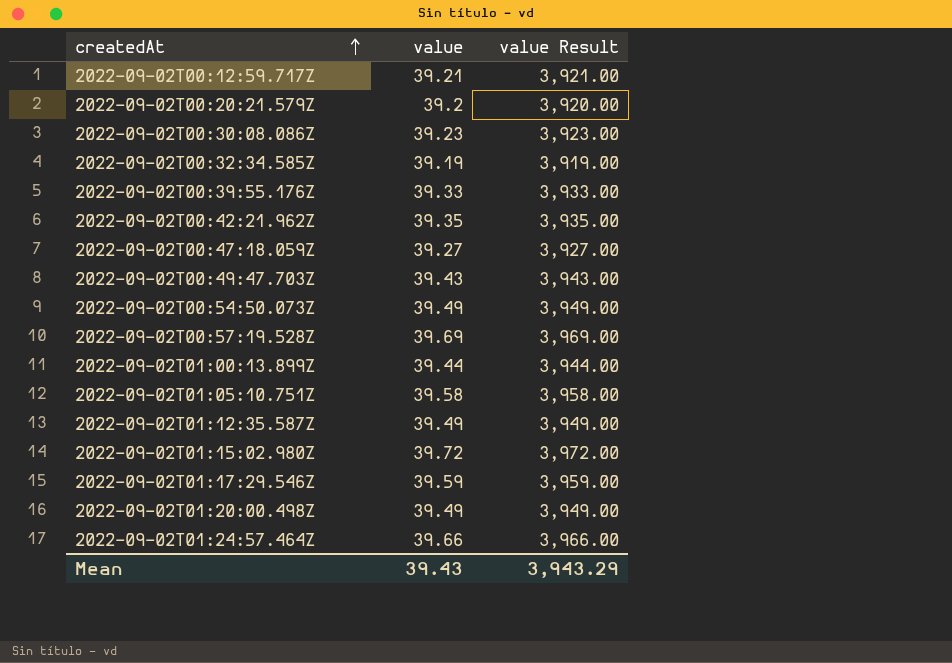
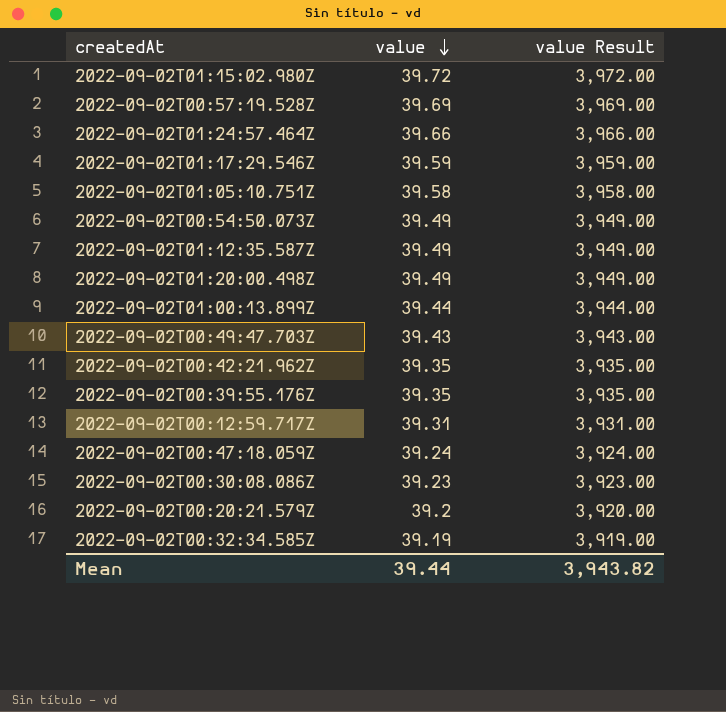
row order: createdAt ascending -> value descending
2022-09-02T00:39:55.176Z | value: 39.33 -> 39.35
2022-09-02T00:39:55.176Z | value Result: 3,933.00 -> 3,935.00
2022-09-02T00:12:59.717Z | value: 39.21 -> 39.31
2022-09-02T00:12:59.717Z | value Result: 3,921.00 -> 3,931.00
2022-09-02T00:47:18.059Z | value: 39.27 -> 39.24
2022-09-02T00:47:18.059Z | value Result: 3,927.00 -> 3,924.00
Mean | value: 39.43 -> 39.44
Mean | value Result: 3,943.29 -> 3,943.82

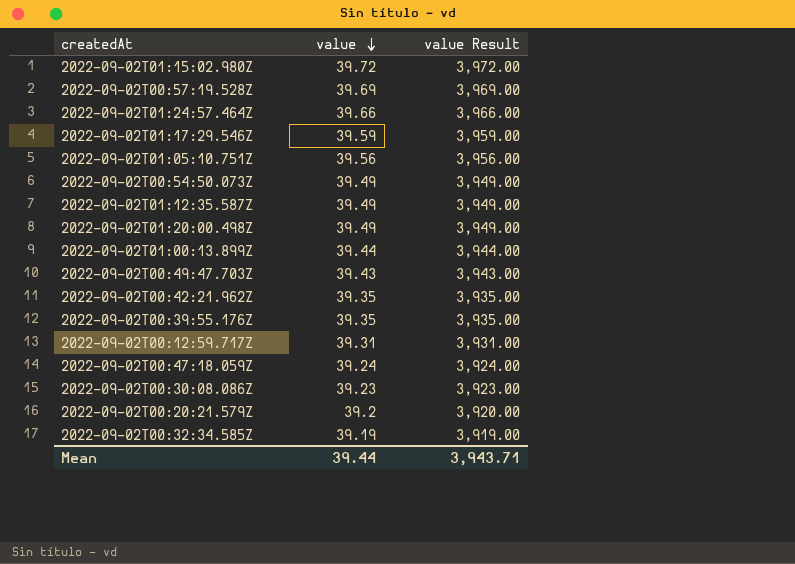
2022-09-02T01:05:10.751Z | value: 39.58 -> 39.56
2022-09-02T01:05:10.751Z | value Result: 3,958.00 -> 3,956.00
Mean | value Result: 3,943.82 -> 3,943.71

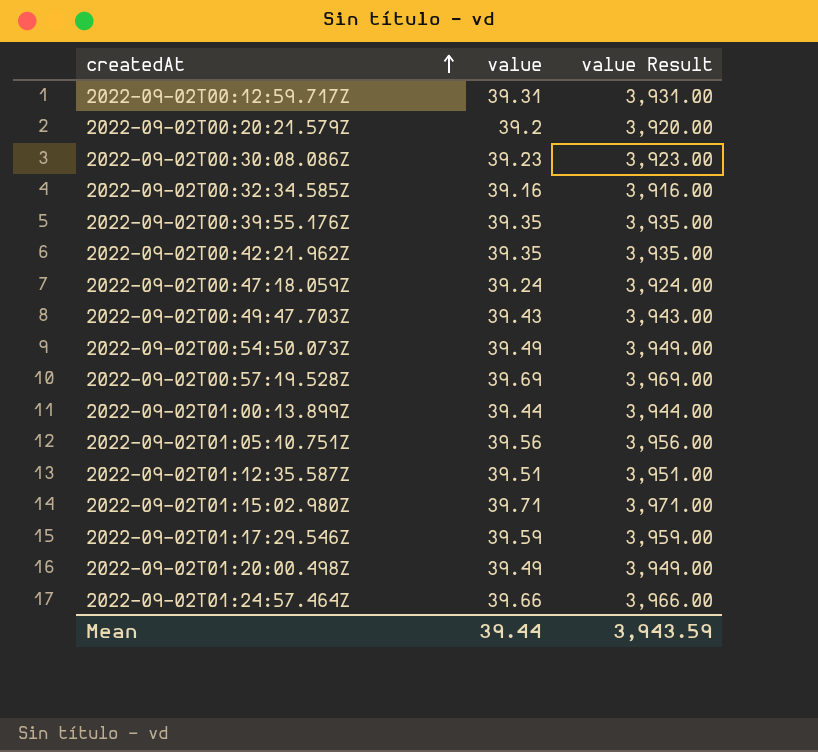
row order: value descending -> createdAt ascending
2022-09-02T00:32:34.585Z | value: 39.19 -> 39.16
2022-09-02T00:32:34.585Z | value Result: 3,919.00 -> 3,916.00
2022-09-02T01:12:35.587Z | value: 39.49 -> 39.51
2022-09-02T01:12:35.587Z | value Result: 3,949.00 -> 3,951.00
2022-09-02T01:15:02.980Z | value: 39.72 -> 39.71
2022-09-02T01:15:02.980Z | value Result: 3,972.00 -> 3,971.00
Mean | value Result: 3,943.71 -> 3,943.59

